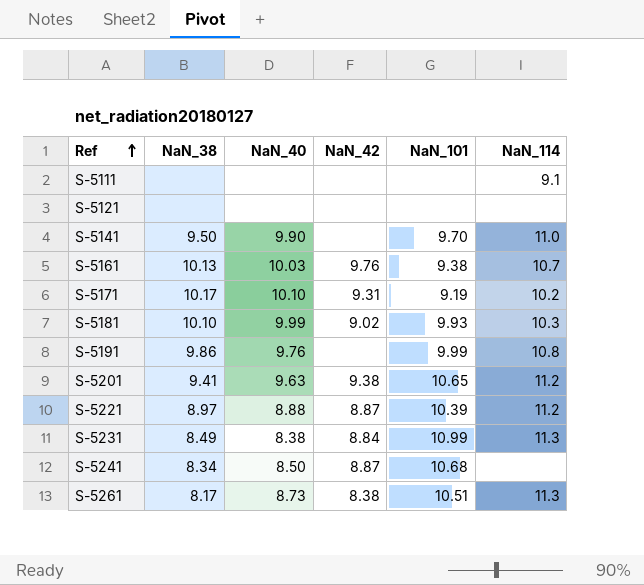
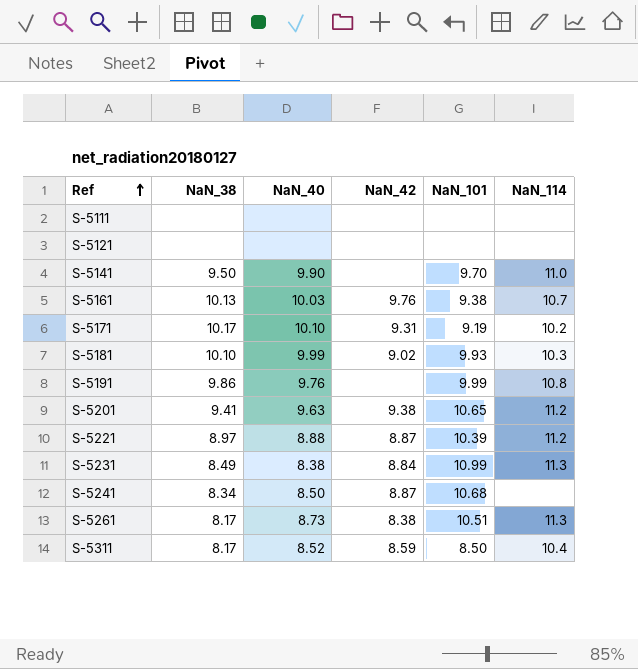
S-5111 | NaN_114: 9.1 -> none
row S-5311: none -> 8.17 | 8.52 | 8.59 | 8.50 | 10.4

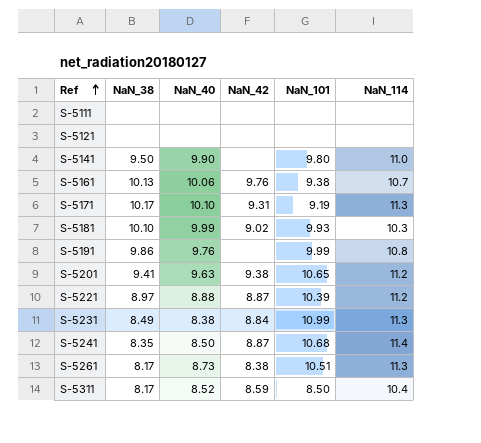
S-5141 | NaN_101: 9.70 -> 9.80
S-5161 | NaN_40: 10.03 -> 10.06
S-5171 | NaN_114: 10.2 -> 11.3
S-5241 | NaN_38: 8.34 -> 8.35
S-5241 | NaN_114: none -> 11.4

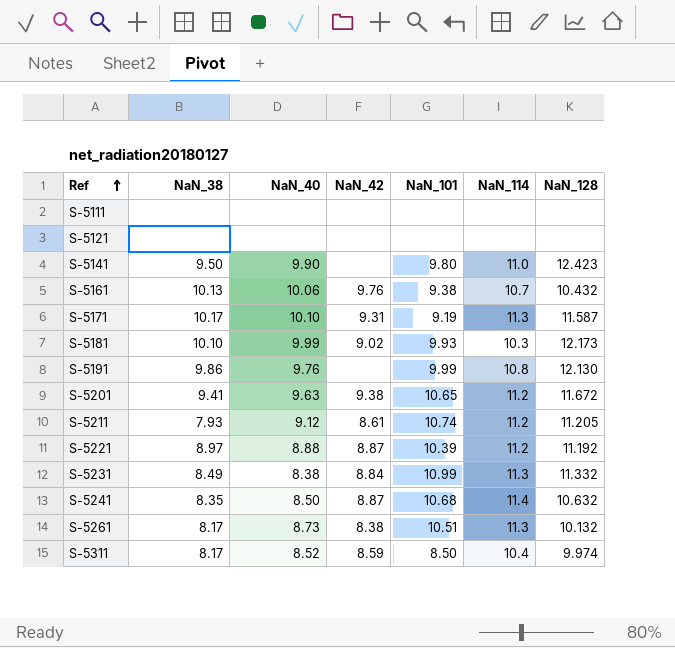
column NaN_128 | position: none -> 7
row S-5211: none -> 7.93 | 9.12 | 8.61 | 10.74 | 11.2 | 11.205

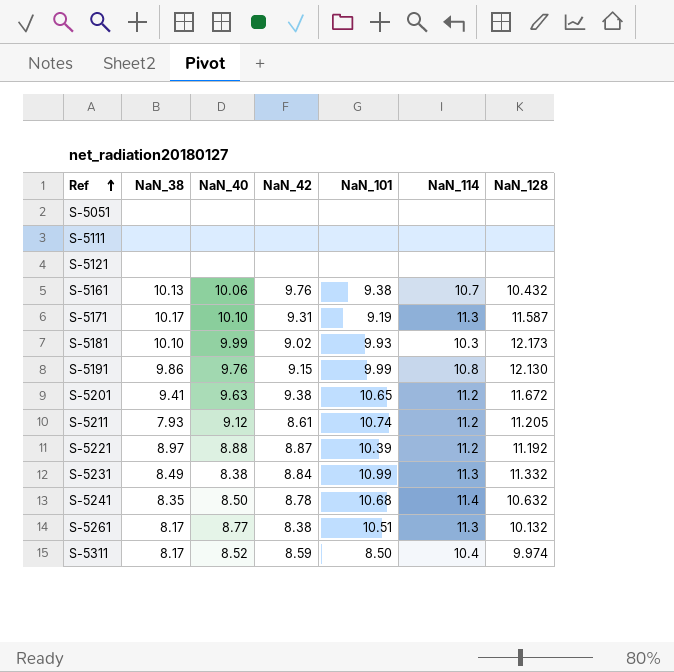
row S-5141: 9.50 | 9.90 | none | 9.80 | 11.0 | 12.423 -> none
row S-5051: none -> none | none | none | none | none | none
S-5191 | NaN_42: none -> 9.15
S-5241 | NaN_42: 8.87 -> 8.78
S-5261 | NaN_40: 8.73 -> 8.77

